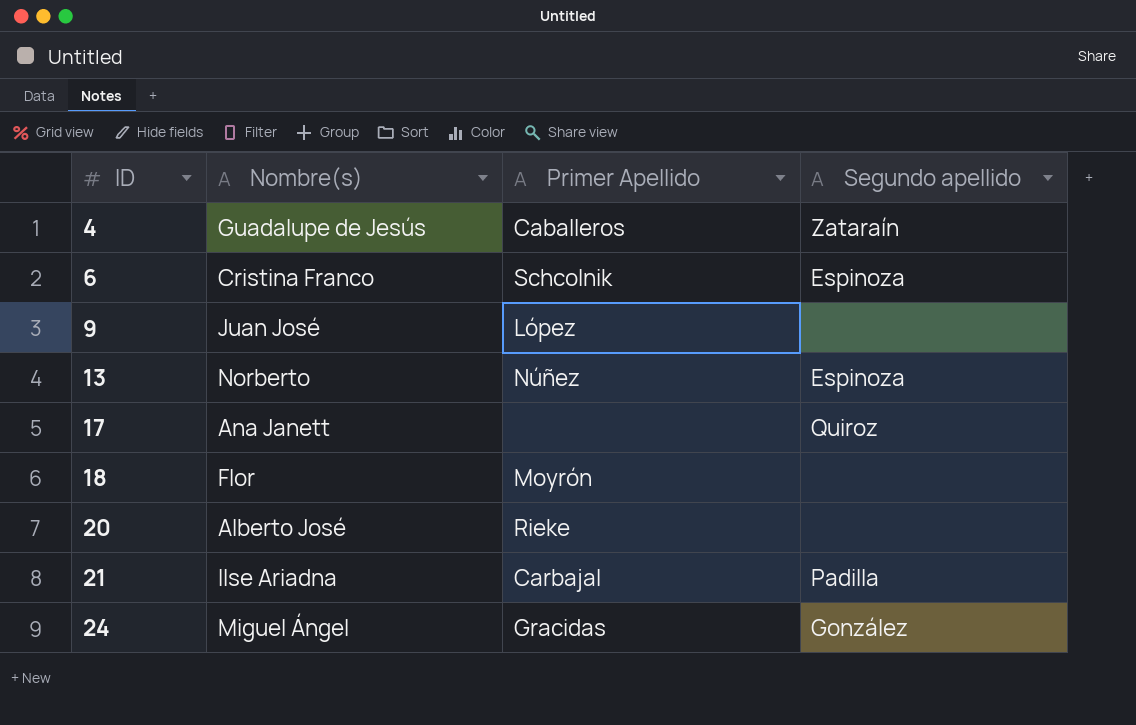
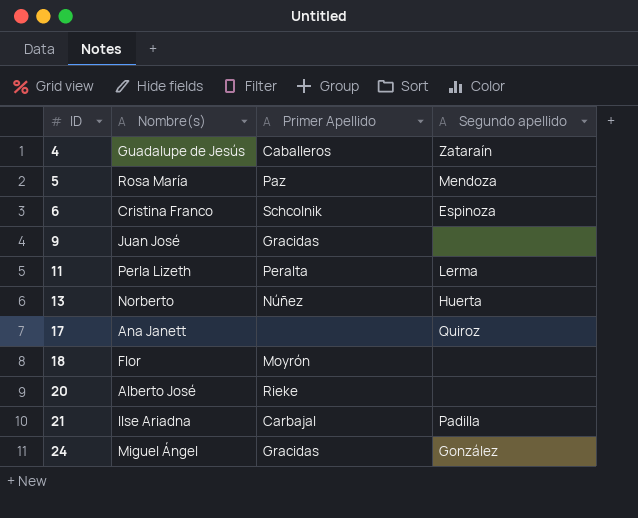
row 5: none -> Rosa María | Paz | Mendoza
9 | Primer Apellido: López -> Gracidas
row 11: none -> Perla Lizeth | Peralta | Lerma
13 | Segundo apellido: Espinoza -> Huerta

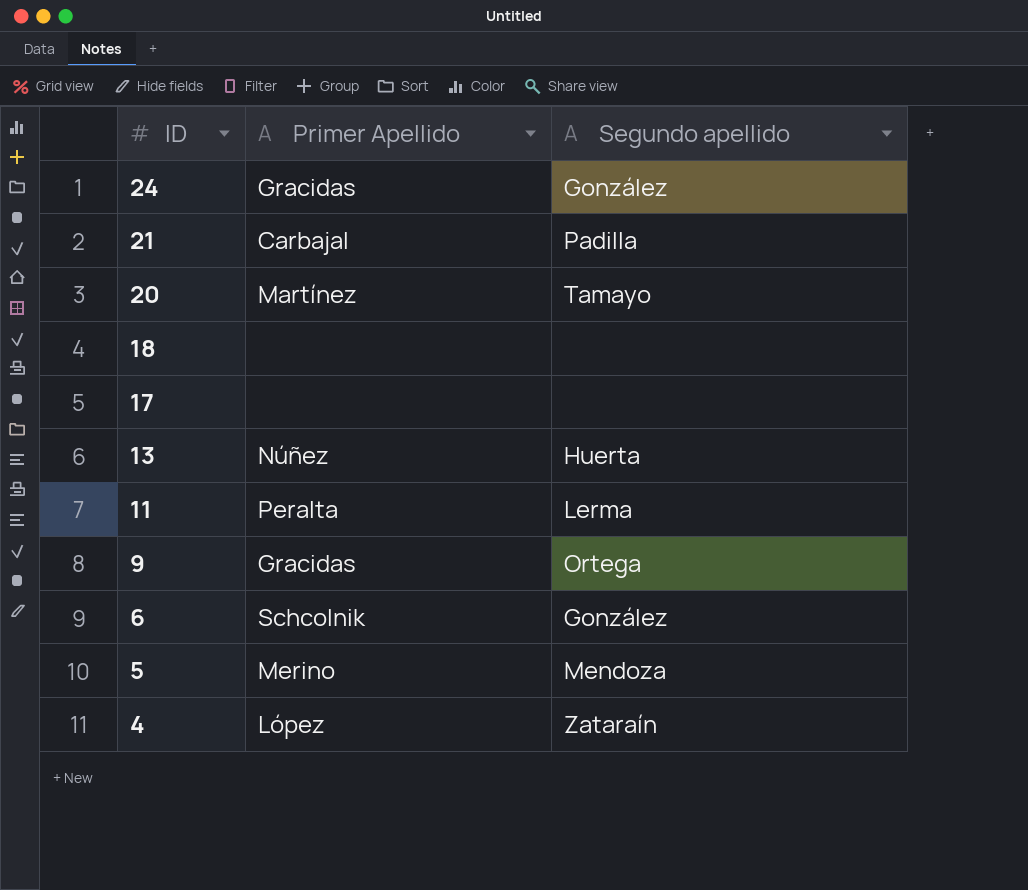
row order: ID ascending -> ID descending
column Nombre(s) | position: 2 -> none
20 | Primer Apellido: Rieke -> Martínez
20 | Segundo apellido: none -> Tamayo
18 | Primer Apellido: Moyrón -> none
17 | Segundo apellido: Quiroz -> none
9 | Segundo apellido: none -> Ortega
6 | Segundo apellido: Espinoza -> González
5 | Primer Apellido: Paz -> Merino
4 | Primer Apellido: Caballeros -> López

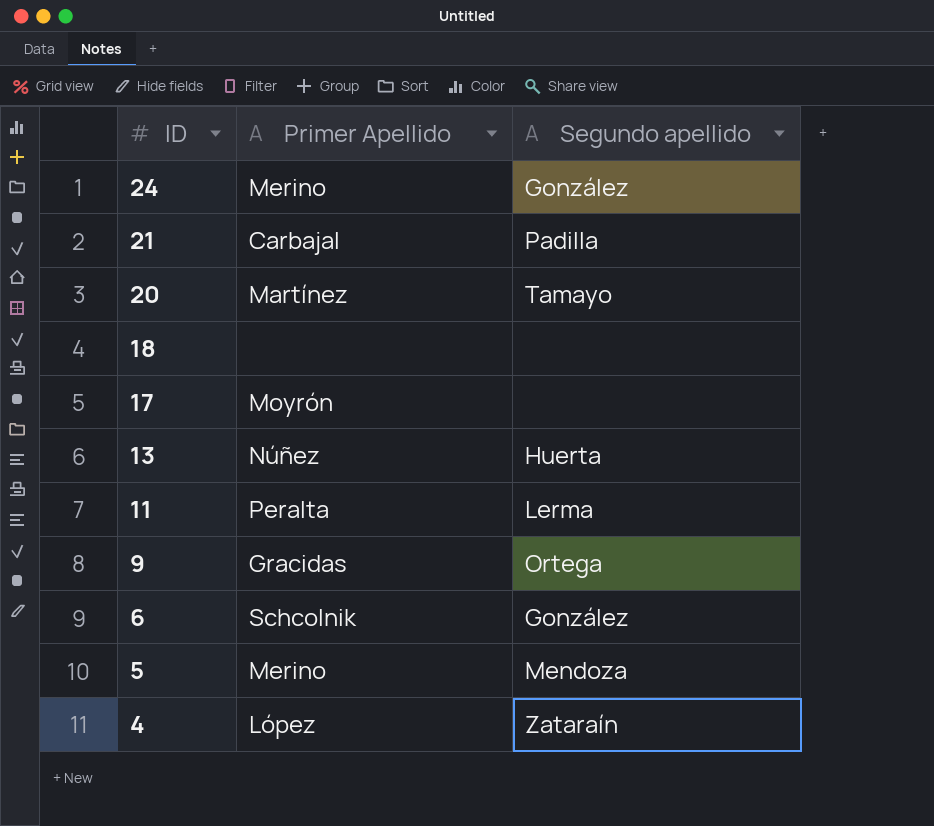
24 | Primer Apellido: Gracidas -> Merino
17 | Primer Apellido: none -> Moyrón

